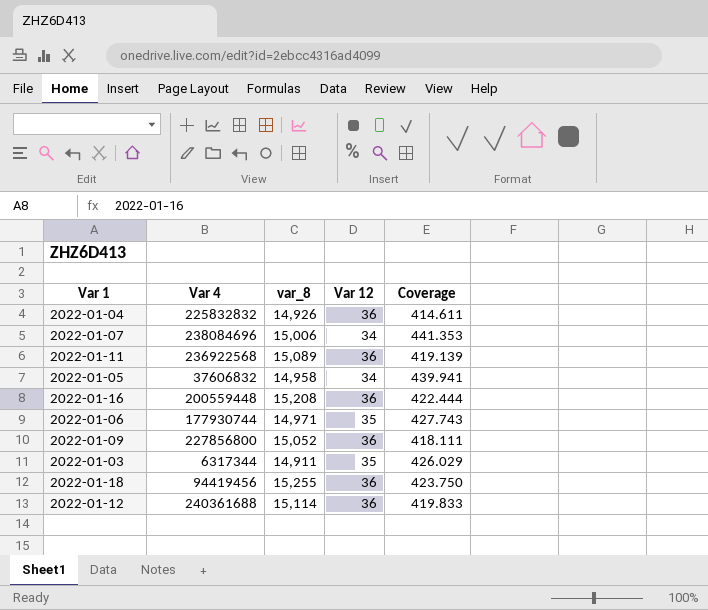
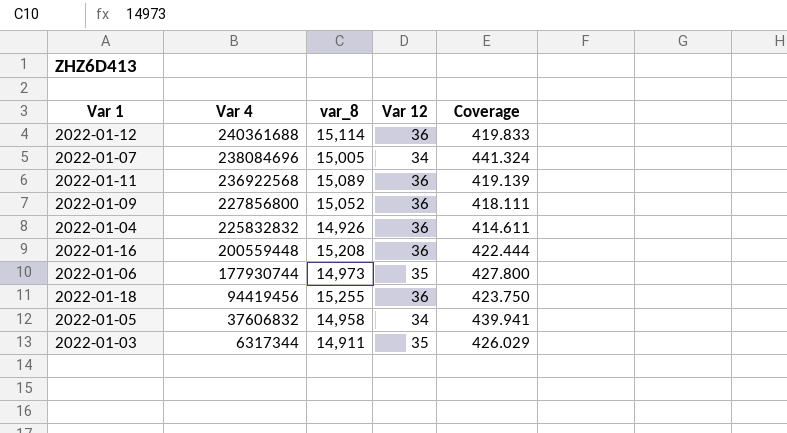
row order: none -> Var 4 descending
2022-01-07 | var_8: 15,006 -> 15,005
2022-01-07 | Coverage: 441.353 -> 441.324
2022-01-06 | var_8: 14,971 -> 14,973
2022-01-06 | Coverage: 427.743 -> 427.800

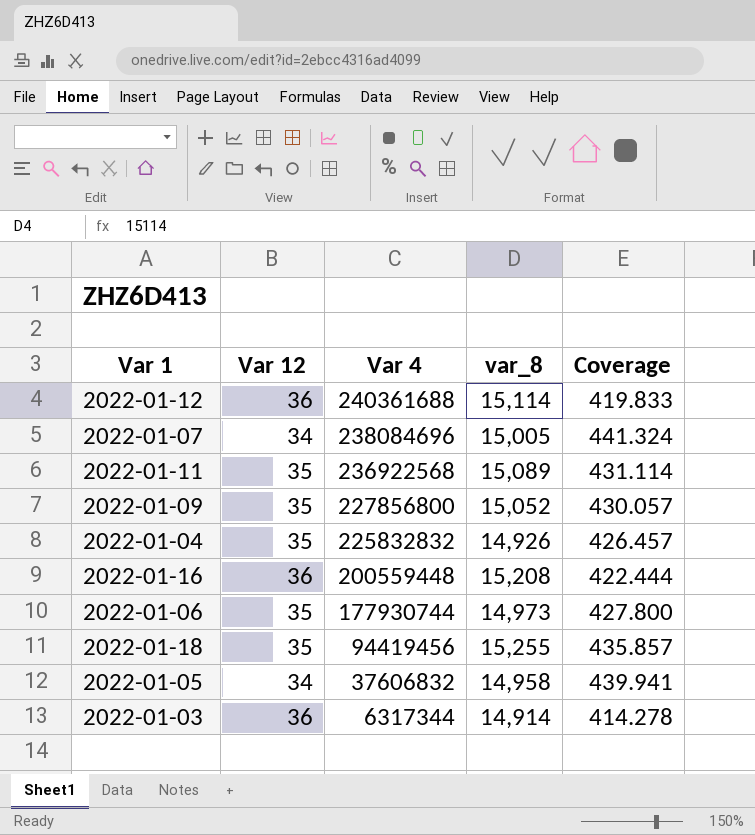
column Var 12 | position: 4 -> 2
2022-01-11 | Var 12: 36 -> 35
2022-01-11 | Coverage: 419.139 -> 431.114
2022-01-09 | Var 12: 36 -> 35
2022-01-09 | Coverage: 418.111 -> 430.057
2022-01-04 | Var 12: 36 -> 35
2022-01-04 | Coverage: 414.611 -> 426.457
2022-01-18 | Var 12: 36 -> 35
2022-01-18 | Coverage: 423.750 -> 435.857
2022-01-03 | Var 12: 35 -> 36
2022-01-03 | var_8: 14,911 -> 14,914
2022-01-03 | Coverage: 426.029 -> 414.278

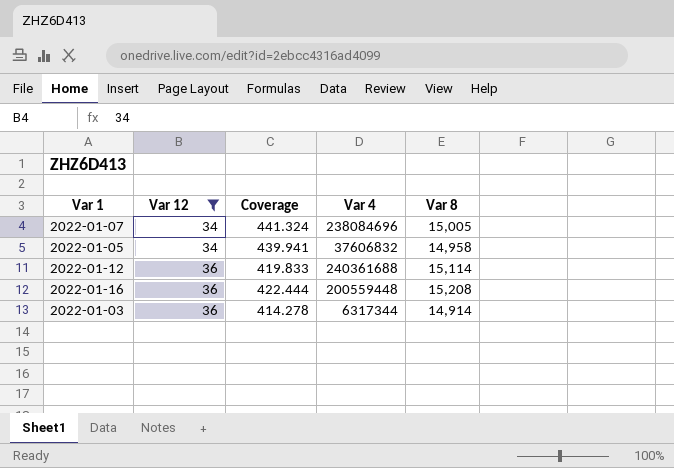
filter: none -> Var 12 != 35
row order: Var 4 descending -> Var 12 ascending
column Coverage | position: 5 -> 3
column name: var_8 -> Var 8

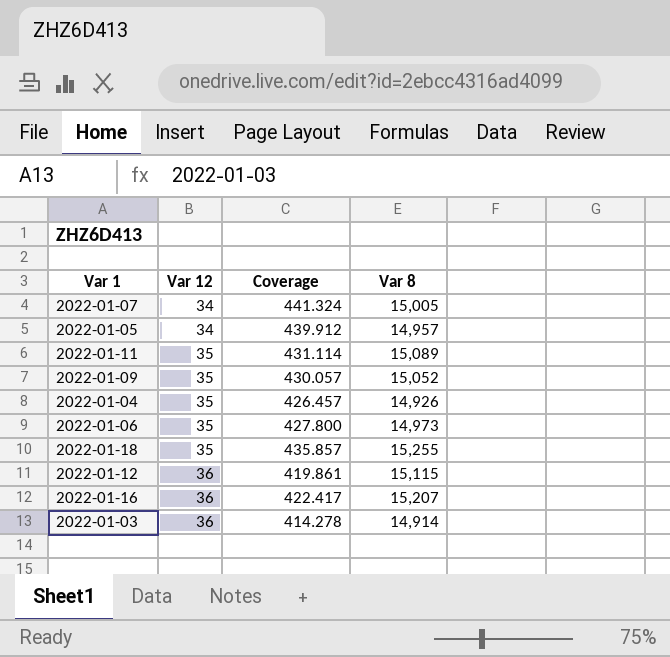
filter: Var 12 != 35 -> none
column Var 4 | position: 4 -> none
2022-01-05 | Coverage: 439.941 -> 439.912
2022-01-05 | Var 8: 14,958 -> 14,957
2022-01-12 | Coverage: 419.833 -> 419.861
2022-01-12 | Var 8: 15,114 -> 15,115
2022-01-16 | Coverage: 422.444 -> 422.417
2022-01-16 | Var 8: 15,208 -> 15,207

